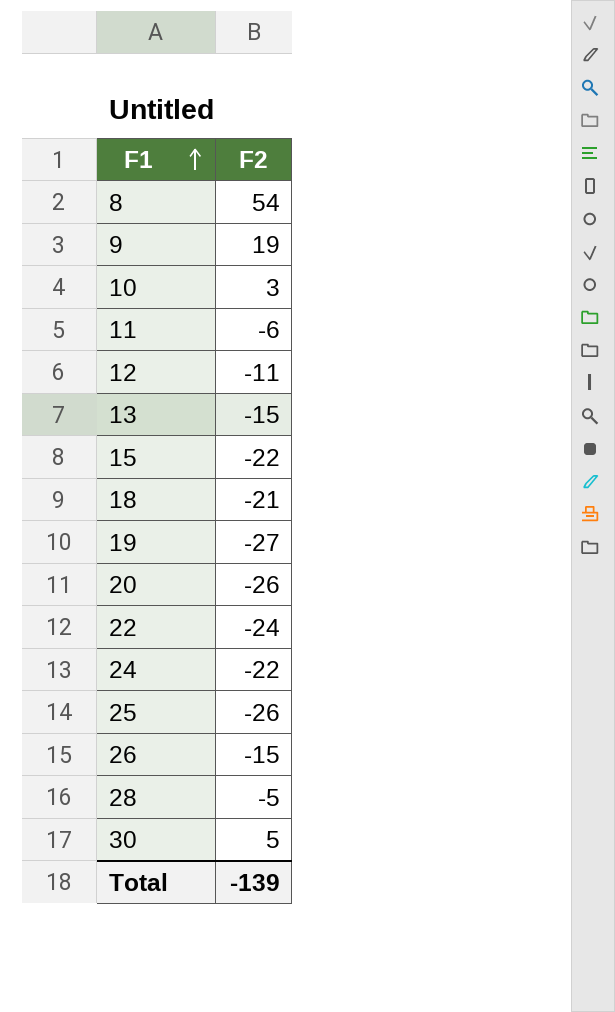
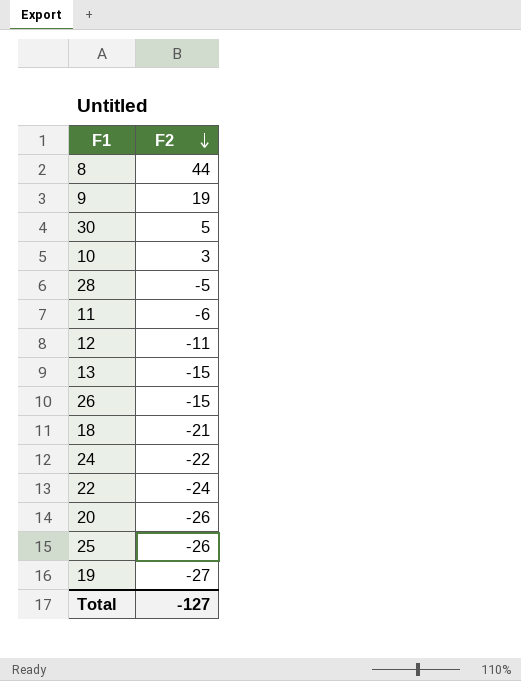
row order: F1 ascending -> F2 descending
row 15: -22 -> none
8 | F2: 54 -> 44
Total | F2: -139 -> -127

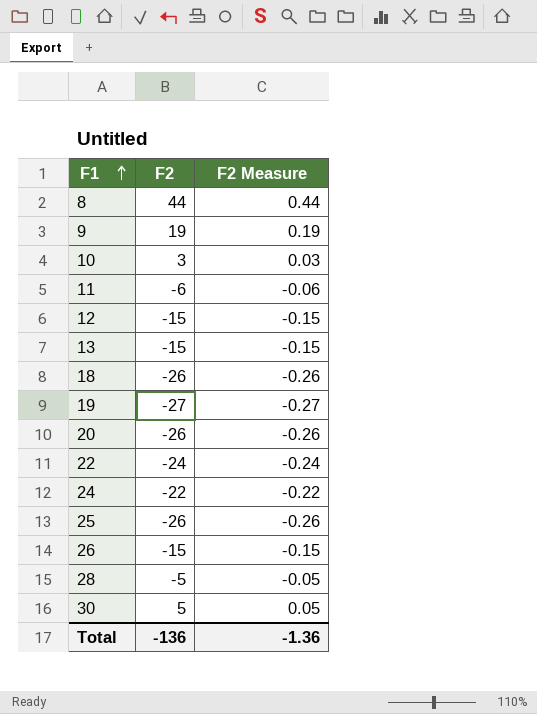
row order: F2 descending -> F1 ascending
column F2 Measure | formula: none -> [F2] * 0.01
12 | F2: -11 -> -15
18 | F2: -21 -> -26
Total | F2: -127 -> -136

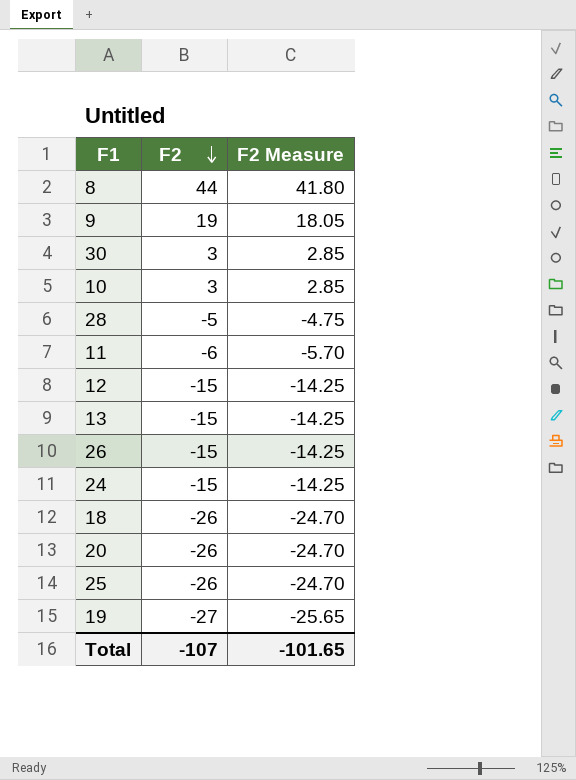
row order: F1 ascending -> F2 descending
column F2 Measure | formula: [F2] * 0.01 -> [F2] * 0.95
row 22: -24 | -0.24 -> none
30 | F2: 5 -> 3
24 | F2: -22 -> -15
Total | F2: -136 -> -107
Total | F2 Measure: -1.36 -> -101.65

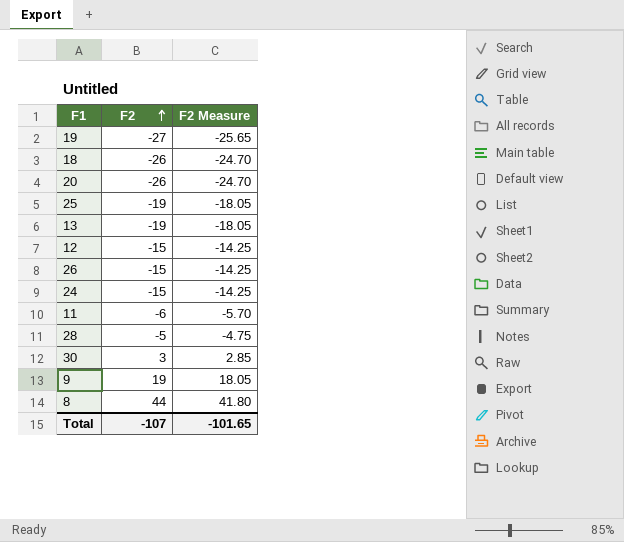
row order: F2 descending -> F2 ascending
row 10: 3 | 2.85 -> none
25 | F2: -26 -> -19
25 | F2 Measure: -24.70 -> -18.05
13 | F2: -15 -> -19
13 | F2 Measure: -14.25 -> -18.05

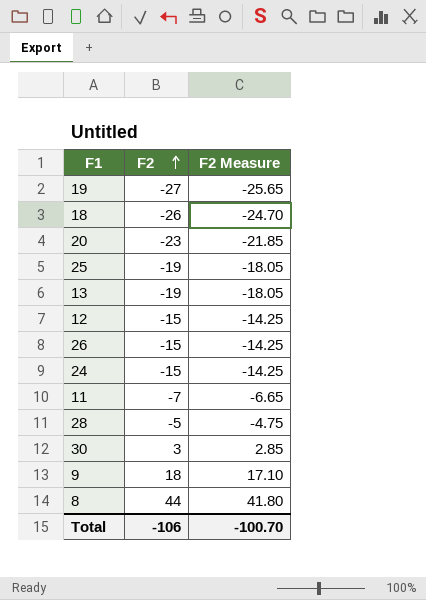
20 | F2: -26 -> -23
20 | F2 Measure: -24.70 -> -21.85
11 | F2: -6 -> -7
11 | F2 Measure: -5.70 -> -6.65
9 | F2: 19 -> 18
9 | F2 Measure: 18.05 -> 17.10
Total | F2: -107 -> -106
Total | F2 Measure: -101.65 -> -100.70

